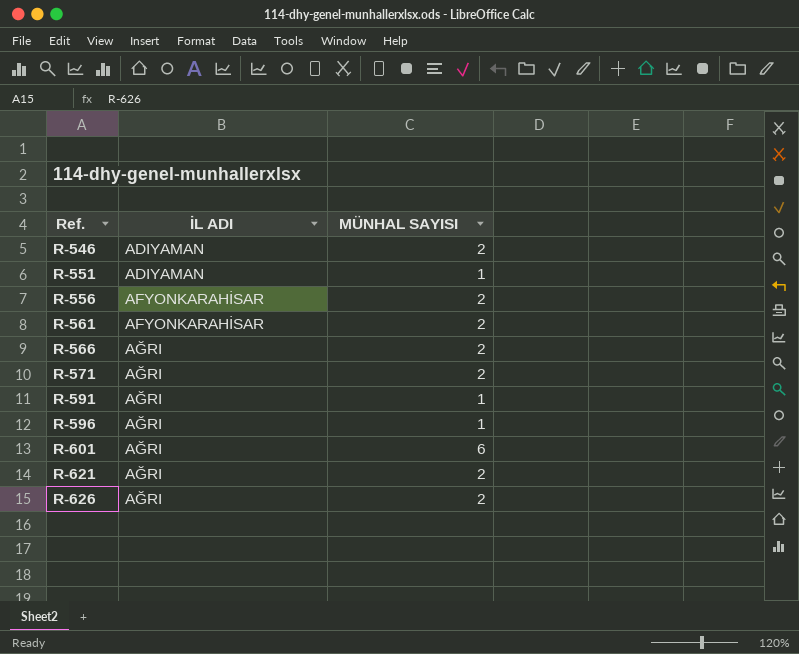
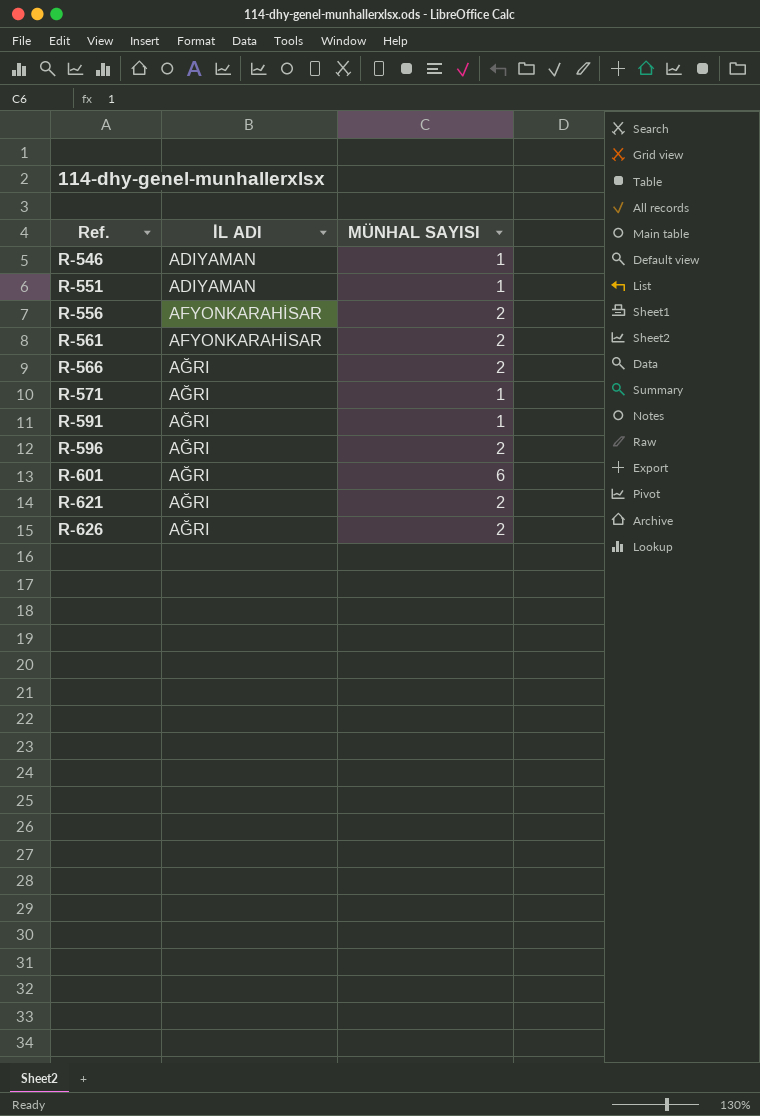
R-546 | MÜNHAL SAYISI: 2 -> 1
R-571 | MÜNHAL SAYISI: 2 -> 1
R-596 | MÜNHAL SAYISI: 1 -> 2

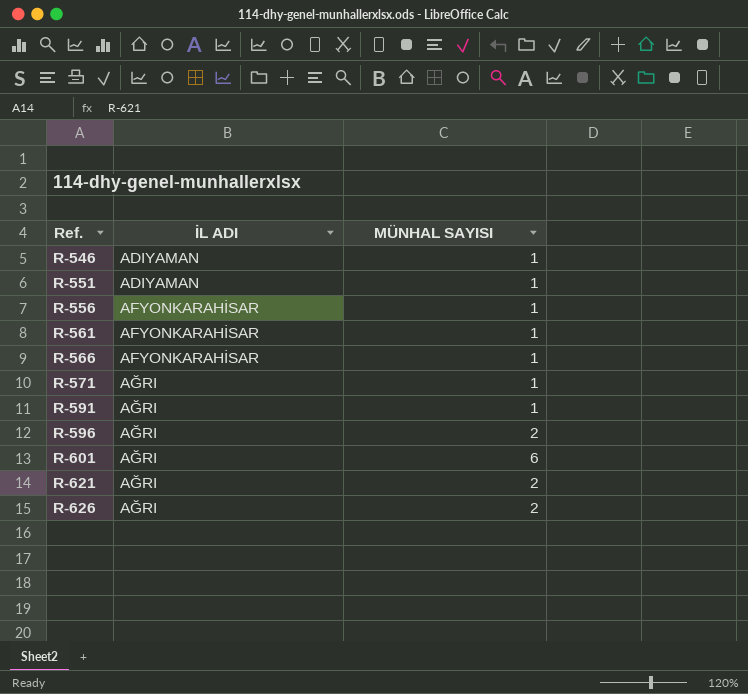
R-556 | MÜNHAL SAYISI: 2 -> 1
R-561 | MÜNHAL SAYISI: 2 -> 1
R-566 | İL ADI: AĞRI -> AFYONKARAHİSAR
R-566 | MÜNHAL SAYISI: 2 -> 1

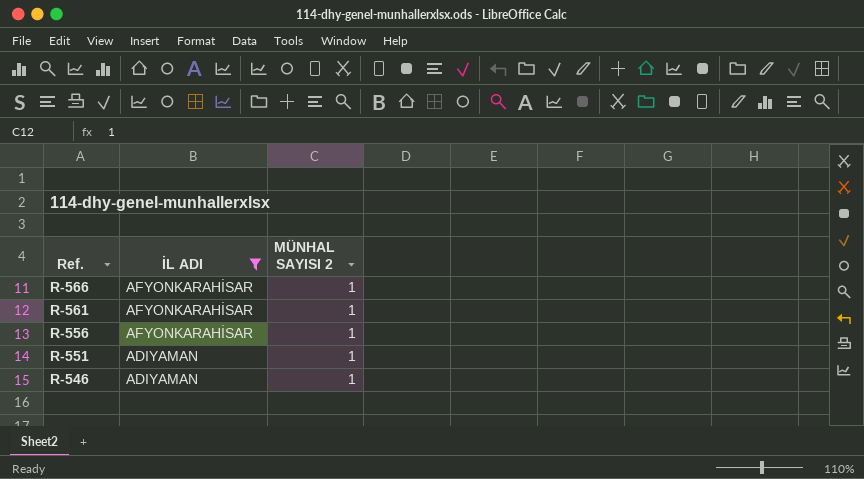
filter: none -> İL ADI != AĞRI
row order: Ref. ascending -> Ref. descending
column name: MÜNHAL SAYISI -> MÜNHAL SAYISI 2

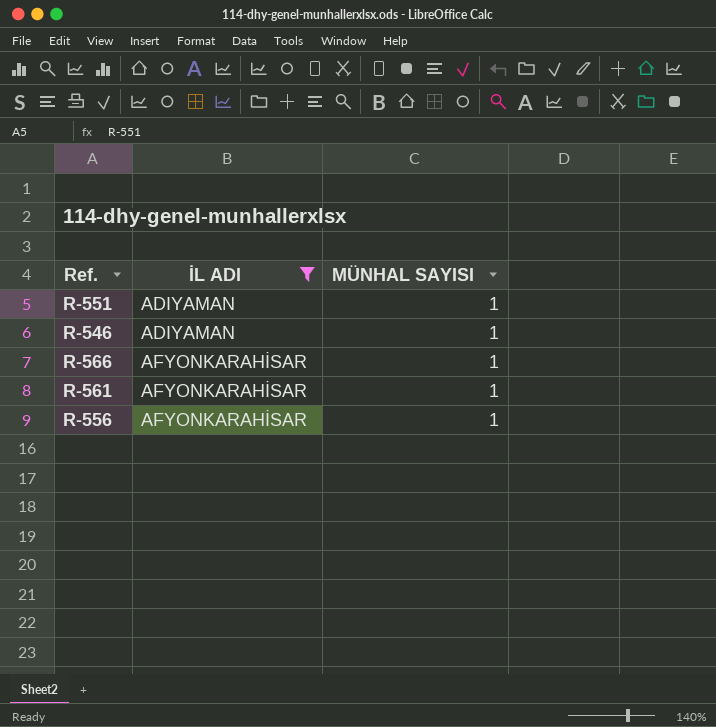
row order: Ref. descending -> İL ADI ascending
column name: MÜNHAL SAYISI 2 -> MÜNHAL SAYISI

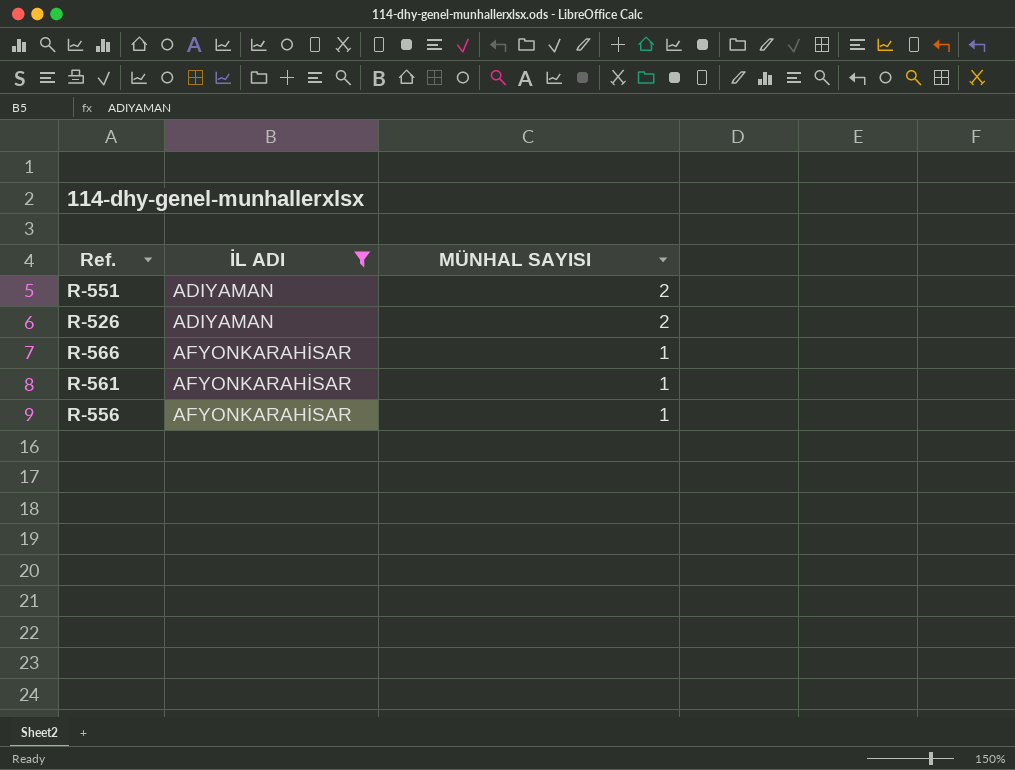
row R-546: ADIYAMAN | 1 -> none
R-551 | MÜNHAL SAYISI: 1 -> 2
row R-526: none -> ADIYAMAN | 2

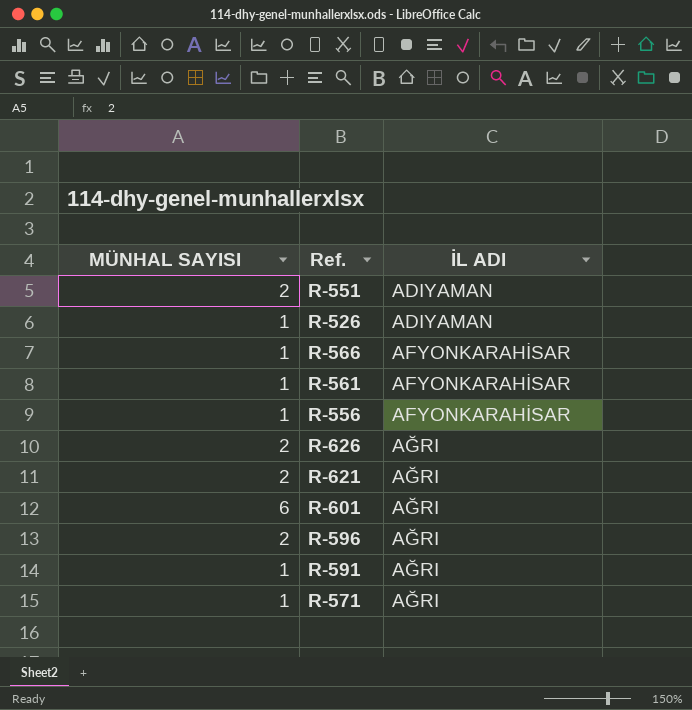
filter: İL ADI != AĞRI -> none
column MÜNHAL SAYISI | position: 3 -> 1
R-526 | MÜNHAL SAYISI: 2 -> 1

